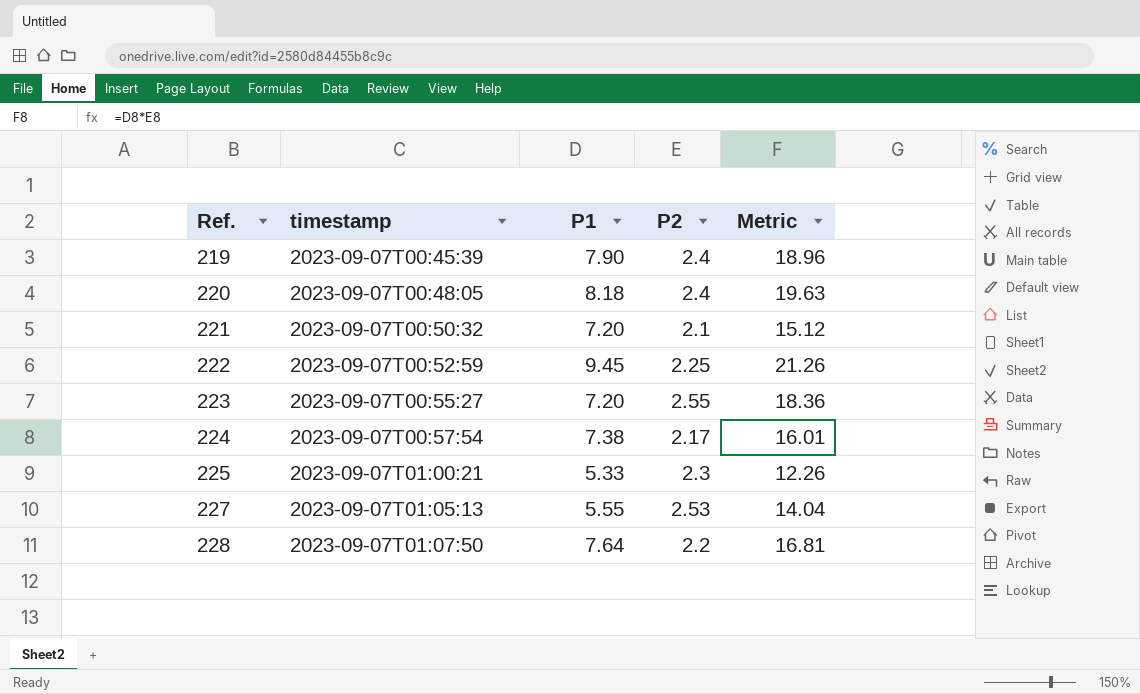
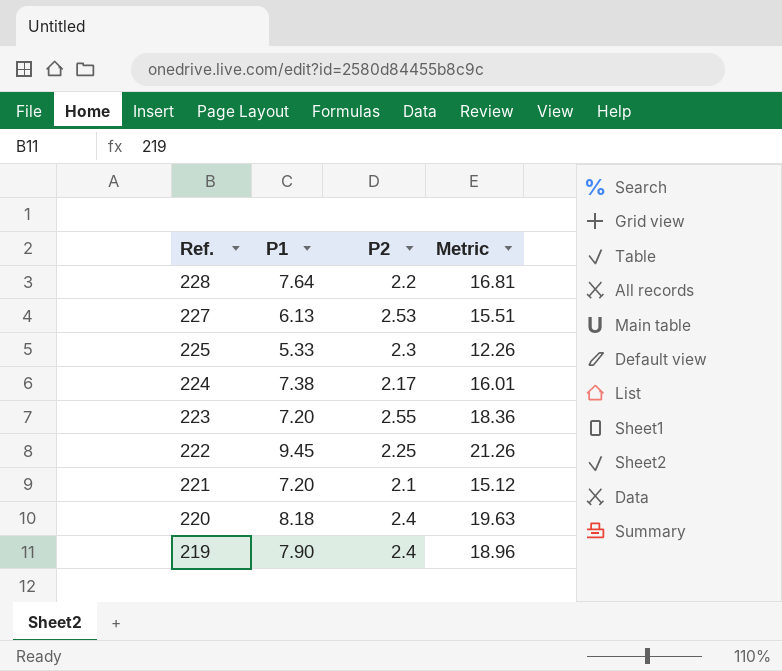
row order: Ref. ascending -> Ref. descending
column timestamp | position: 2 -> none
227 | P1: 5.55 -> 6.13
227 | Metric: 14.04 -> 15.51

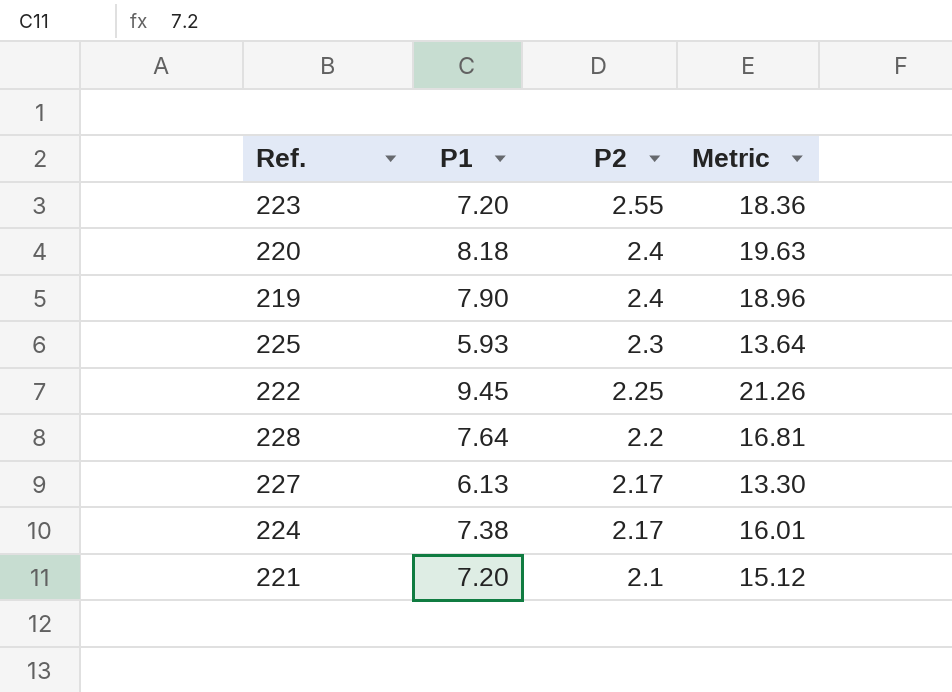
row order: Ref. descending -> P2 descending
225 | P1: 5.33 -> 5.93
225 | Metric: 12.26 -> 13.64
227 | P2: 2.53 -> 2.17
227 | Metric: 15.51 -> 13.30

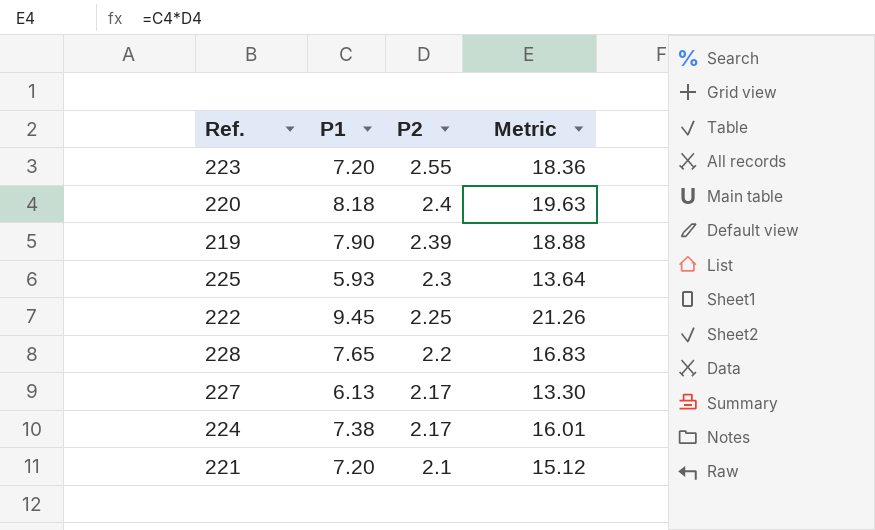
219 | P2: 2.4 -> 2.39
219 | Metric: 18.96 -> 18.88
228 | P1: 7.64 -> 7.65
228 | Metric: 16.81 -> 16.83

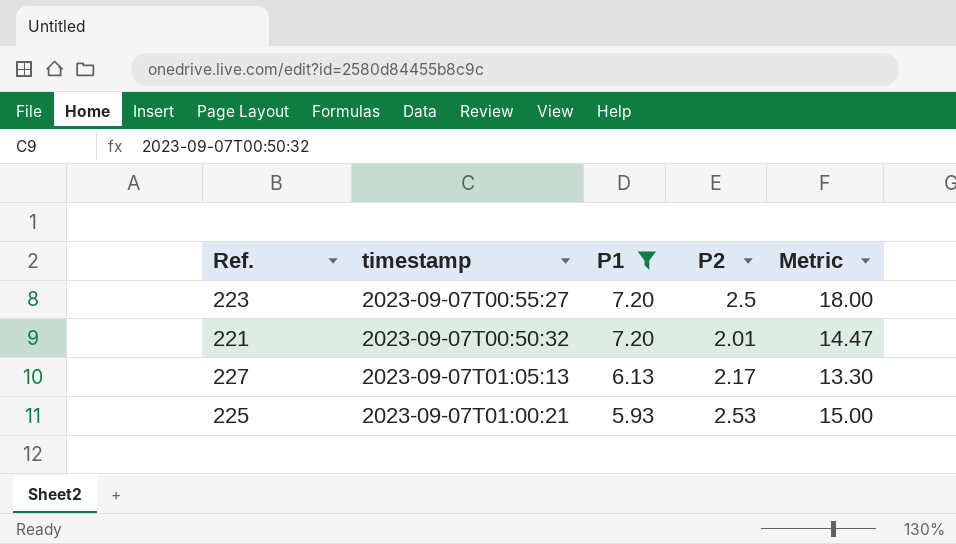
filter: none -> P1 <= 7.20
row order: P2 descending -> P1 descending
column timestamp | position: none -> 2
223 | P2: 2.55 -> 2.5
223 | Metric: 18.36 -> 18.00
221 | P2: 2.1 -> 2.01
221 | Metric: 15.12 -> 14.47
225 | P2: 2.3 -> 2.53
225 | Metric: 13.64 -> 15.00

